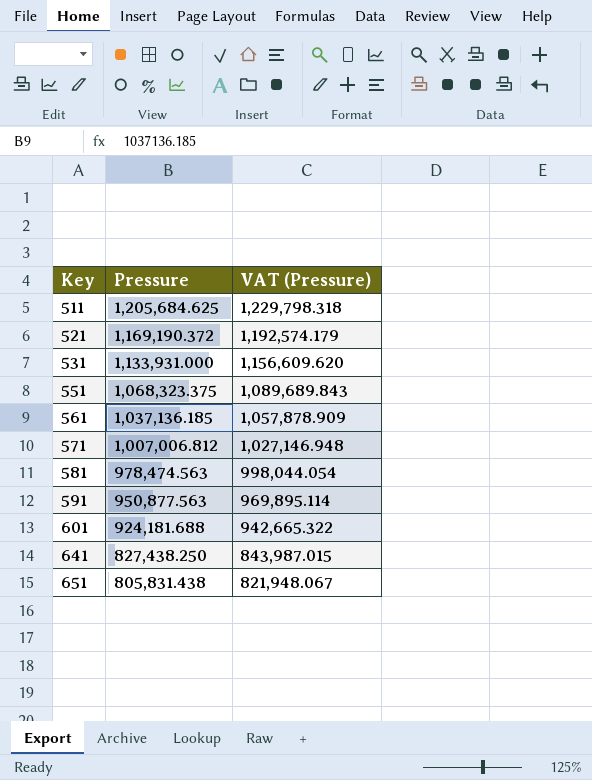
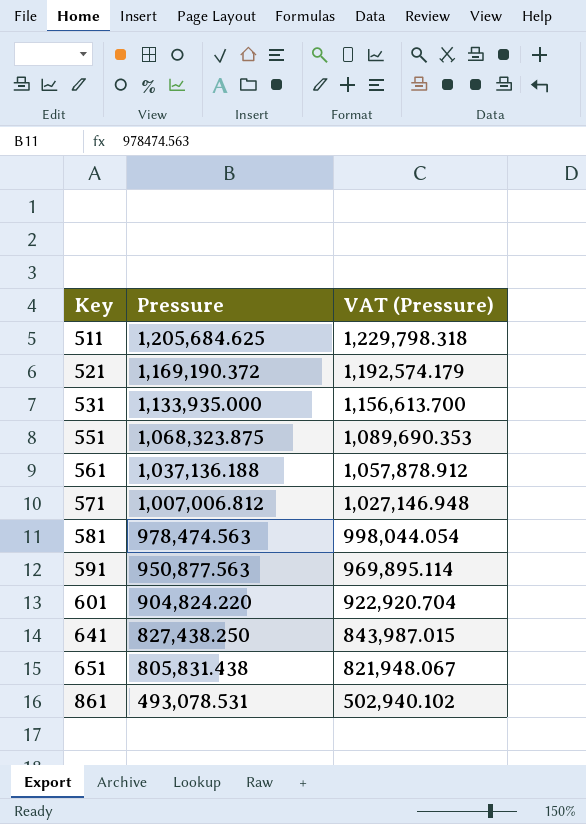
531 | Pressure: 1,133,931.000 -> 1,133,935.000
531 | VAT (Pressure): 1,156,609.620 -> 1,156,613.700
551 | Pressure: 1,068,323.375 -> 1,068,323.875
551 | VAT (Pressure): 1,089,689.843 -> 1,089,690.353
561 | Pressure: 1,037,136.185 -> 1,037,136.188
561 | VAT (Pressure): 1,057,878.909 -> 1,057,878.912
601 | Pressure: 924,181.688 -> 904,824.220
601 | VAT (Pressure): 942,665.322 -> 922,920.704
row 861: none -> 493,078.531 | 502,940.102

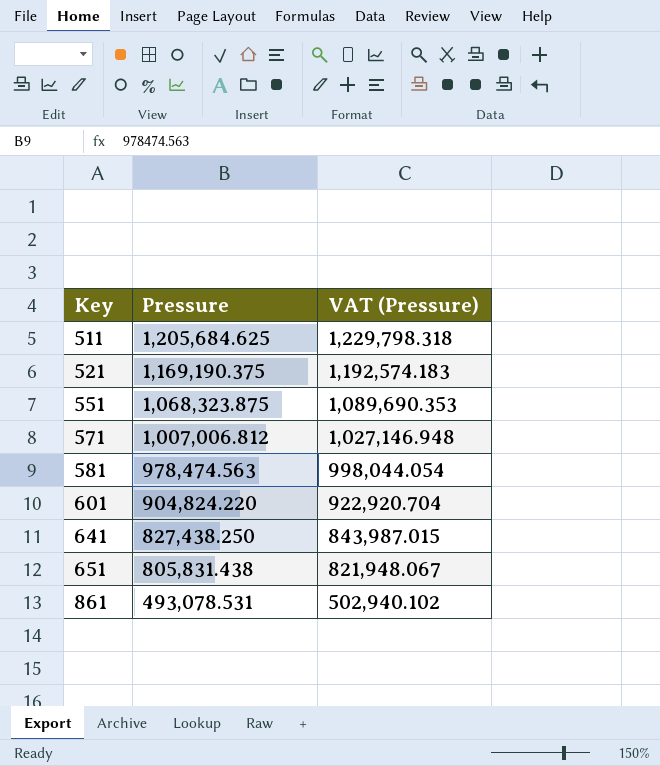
row 531: 1,133,935.000 | 1,156,613.700 -> none
row 561: 1,037,136.188 | 1,057,878.912 -> none
row 591: 950,877.563 | 969,895.114 -> none
521 | Pressure: 1,169,190.372 -> 1,169,190.375
521 | VAT (Pressure): 1,192,574.179 -> 1,192,574.183

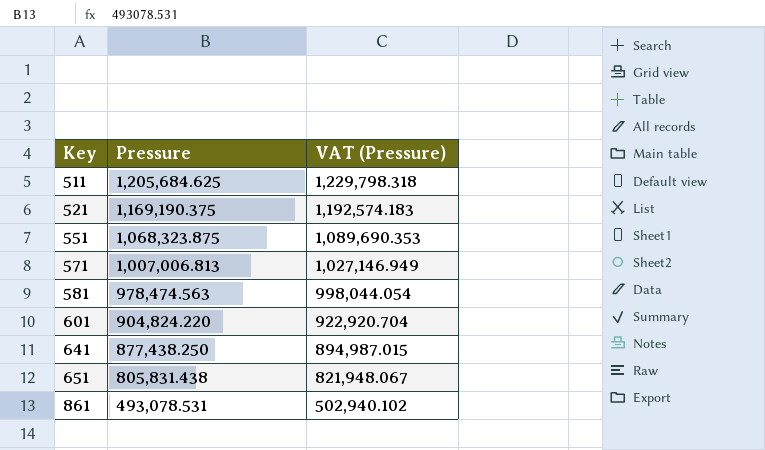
571 | Pressure: 1,007,006.812 -> 1,007,006.813
571 | VAT (Pressure): 1,027,146.948 -> 1,027,146.949
641 | Pressure: 827,438.250 -> 877,438.250
641 | VAT (Pressure): 843,987.015 -> 894,987.015

